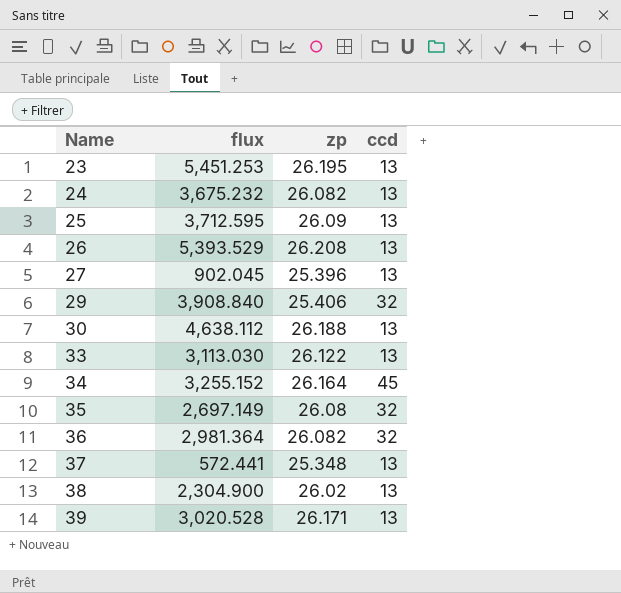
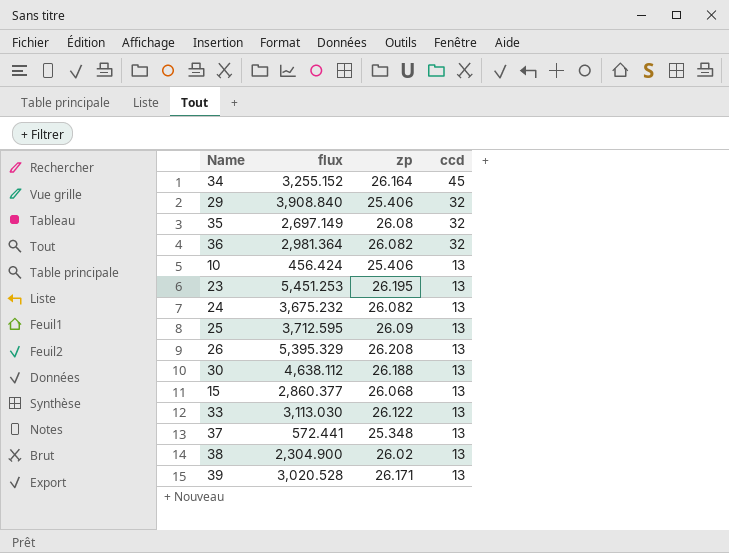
row order: Name ascending -> ccd descending
row 27: 902.045 | 25.396 | 13 -> none
row 10: none -> 456.424 | 25.406 | 13
26 | flux: 5,393.529 -> 5,395.329
row 15: none -> 2,860.377 | 26.068 | 13

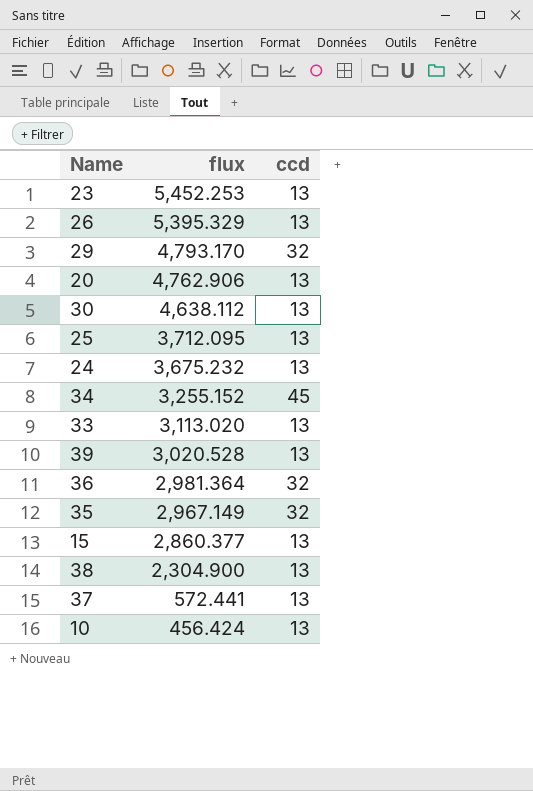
row order: ccd descending -> flux descending
column zp | position: 3 -> none
23 | flux: 5,451.253 -> 5,452.253
29 | flux: 3,908.840 -> 4,793.170
row 20: none -> 4,762.906 | 13
25 | flux: 3,712.595 -> 3,712.095
33 | flux: 3,113.030 -> 3,113.020
35 | flux: 2,697.149 -> 2,967.149

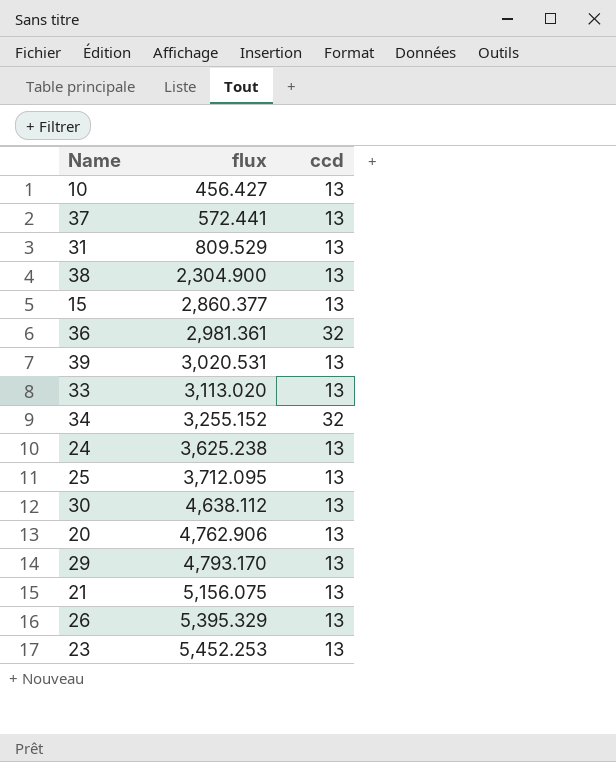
row order: flux descending -> flux ascending
row 35: 2,967.149 | 32 -> none
10 | flux: 456.424 -> 456.427
row 31: none -> 809.529 | 13
36 | flux: 2,981.364 -> 2,981.361
39 | flux: 3,020.528 -> 3,020.531
34 | ccd: 45 -> 32
24 | flux: 3,675.232 -> 3,625.238
29 | ccd: 32 -> 13
row 21: none -> 5,156.075 | 13

